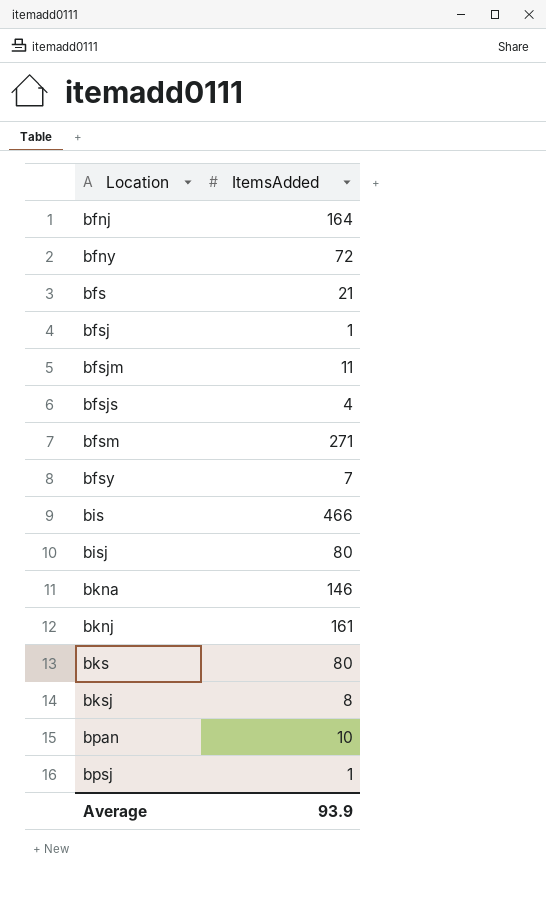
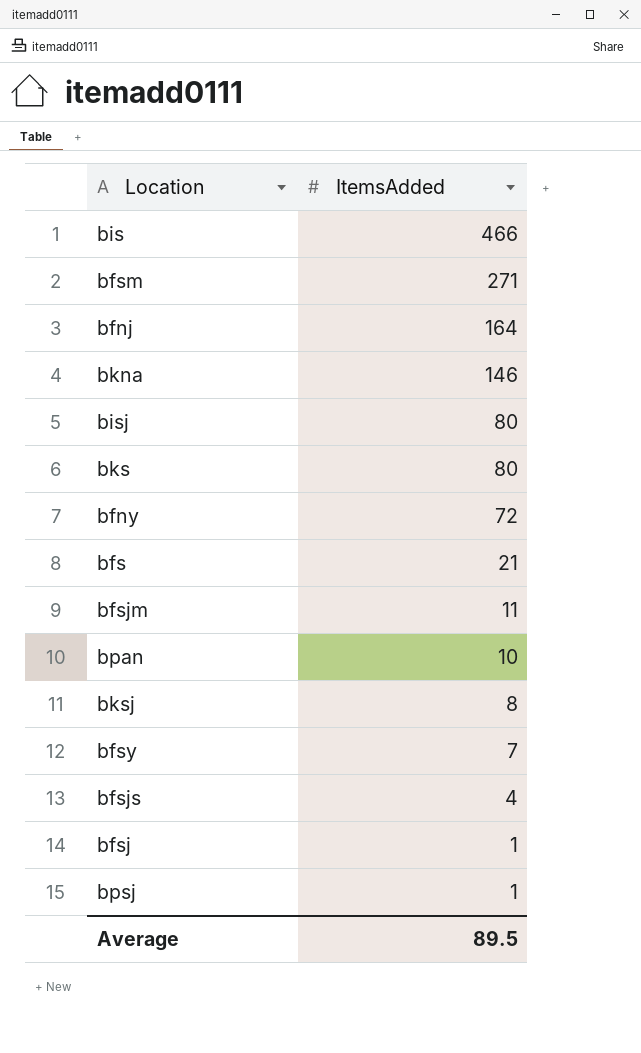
row order: Location ascending -> ItemsAdded descending
row bknj: 161 -> none
Average | ItemsAdded: 93.9 -> 89.5

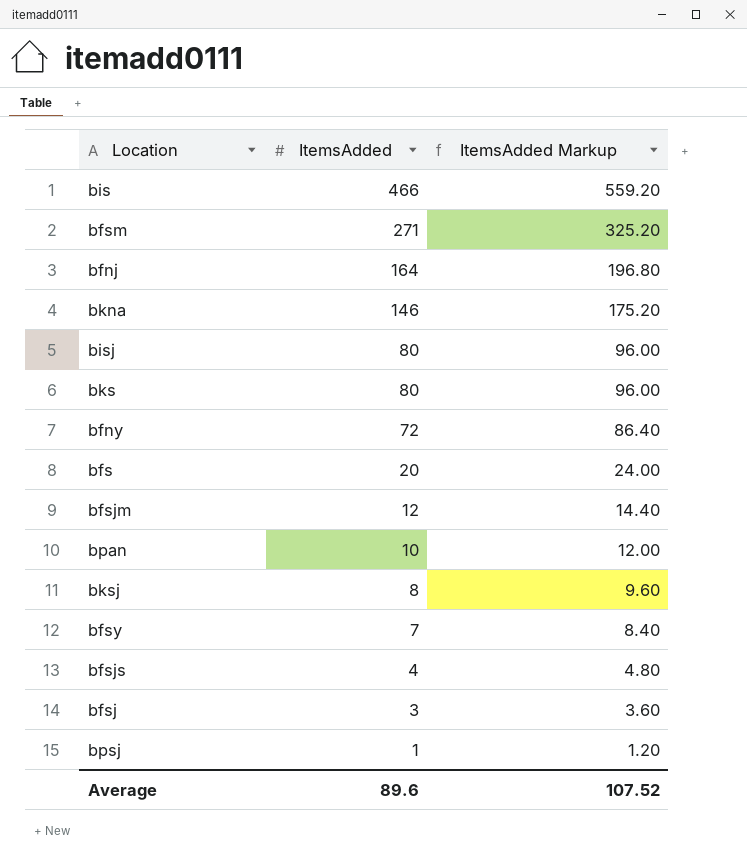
column ItemsAdded Markup | formula: none -> [ItemsAdded] * 1.2
bfs | ItemsAdded: 21 -> 20
bfsjm | ItemsAdded: 11 -> 12
bfsj | ItemsAdded: 1 -> 3
Average | ItemsAdded: 89.5 -> 89.6

